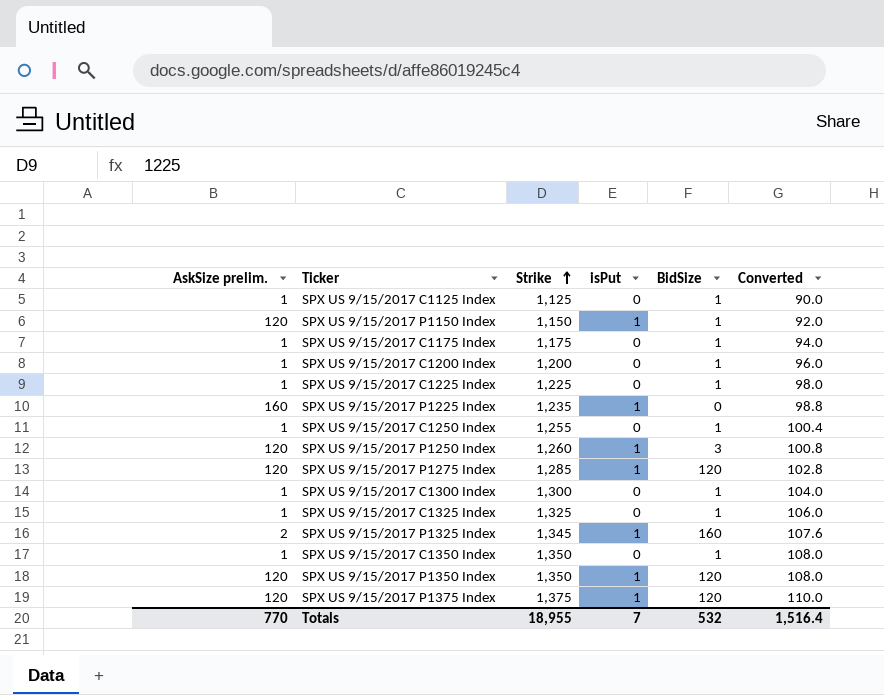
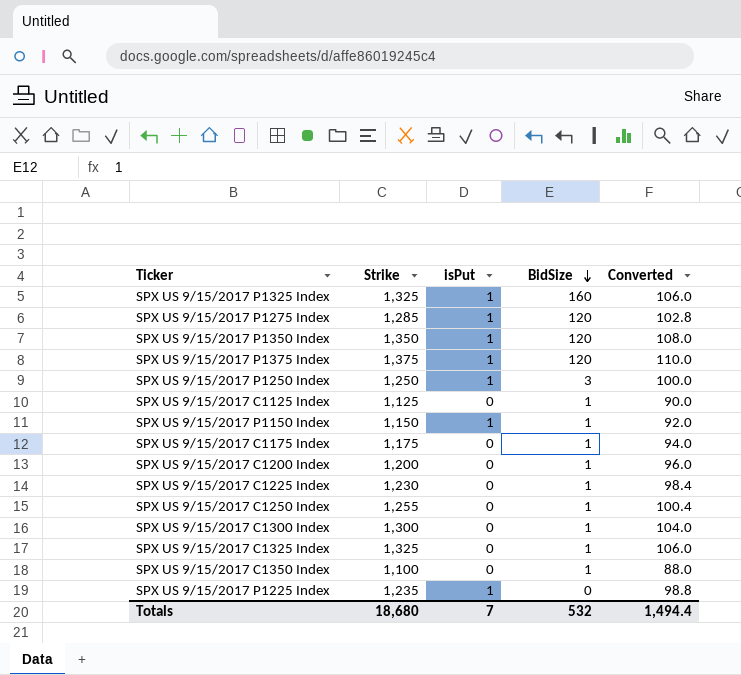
row order: Strike ascending -> BidSize descending
column AskSize prelim. | position: 1 -> none
SPX US 9/15/2017 P1325 Index | Strike: 1,345 -> 1,325
SPX US 9/15/2017 P1325 Index | Converted: 107.6 -> 106.0
SPX US 9/15/2017 P1250 Index | Strike: 1,260 -> 1,250
SPX US 9/15/2017 P1250 Index | Converted: 100.8 -> 100.0
SPX US 9/15/2017 C1225 Index | Strike: 1,225 -> 1,230
SPX US 9/15/2017 C1225 Index | Converted: 98.0 -> 98.4
SPX US 9/15/2017 C1350 Index | Strike: 1,350 -> 1,100
SPX US 9/15/2017 C1350 Index | Converted: 108.0 -> 88.0
Totals | Strike: 18,955 -> 18,680
Totals | Converted: 1,516.4 -> 1,494.4

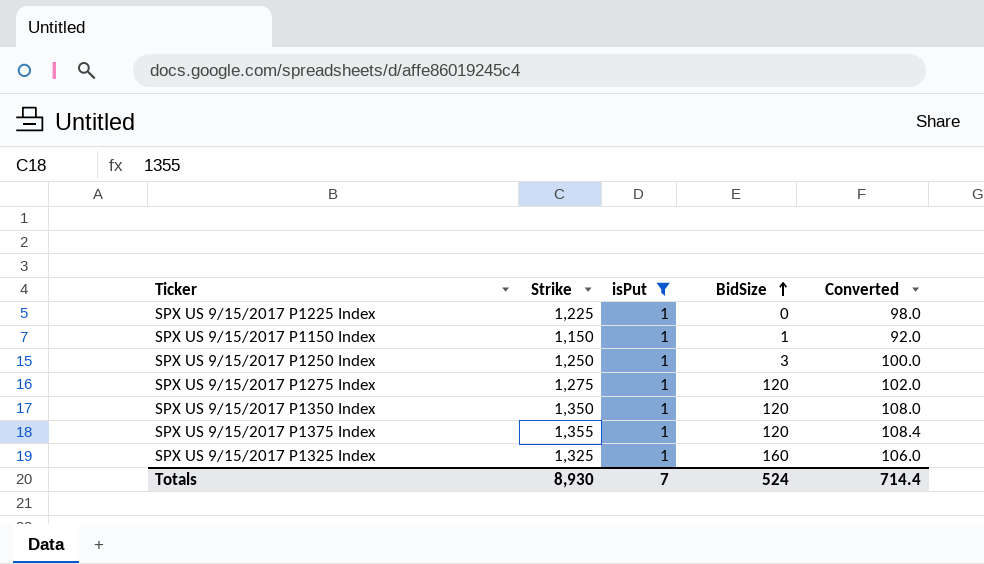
filter: none -> isPut = 1
row order: BidSize descending -> BidSize ascending
SPX US 9/15/2017 P1225 Index | Strike: 1,235 -> 1,225
SPX US 9/15/2017 P1225 Index | Converted: 98.8 -> 98.0
SPX US 9/15/2017 P1275 Index | Strike: 1,285 -> 1,275
SPX US 9/15/2017 P1275 Index | Converted: 102.8 -> 102.0
SPX US 9/15/2017 P1375 Index | Strike: 1,375 -> 1,355
SPX US 9/15/2017 P1375 Index | Converted: 110.0 -> 108.4
Totals | Strike: 18,680 -> 8,930
Totals | BidSize: 532 -> 524
Totals | Converted: 1,494.4 -> 714.4

